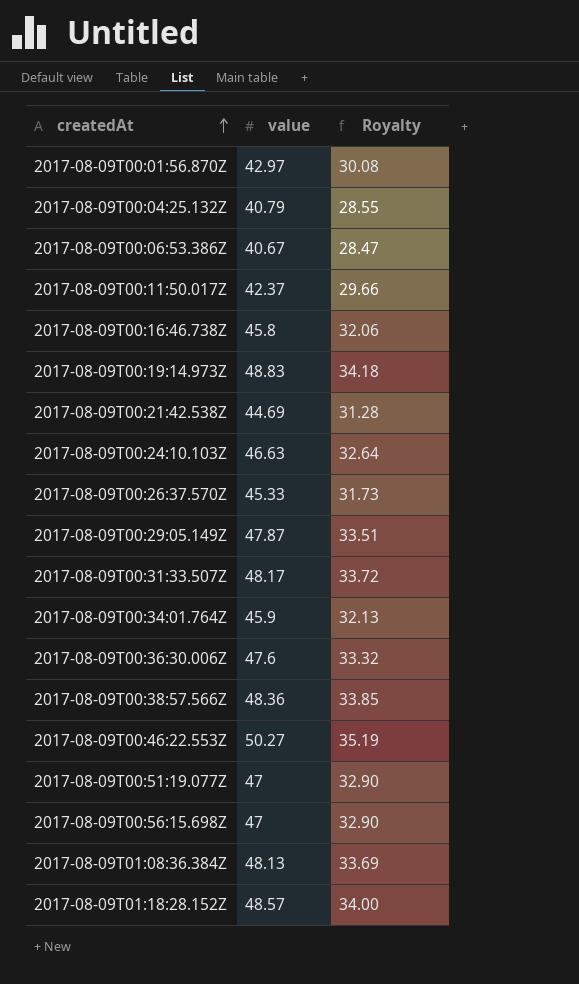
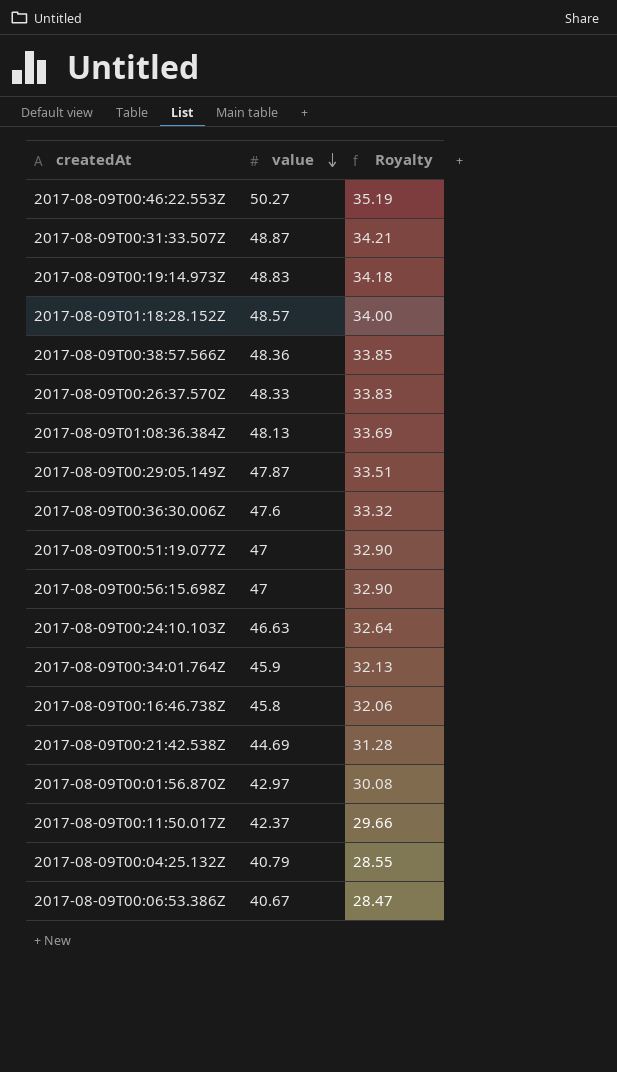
row order: createdAt ascending -> value descending
2017-08-09T00:31:33.507Z | value: 48.17 -> 48.87
2017-08-09T00:31:33.507Z | Royalty: 33.72 -> 34.21
2017-08-09T00:26:37.570Z | value: 45.33 -> 48.33
2017-08-09T00:26:37.570Z | Royalty: 31.73 -> 33.83

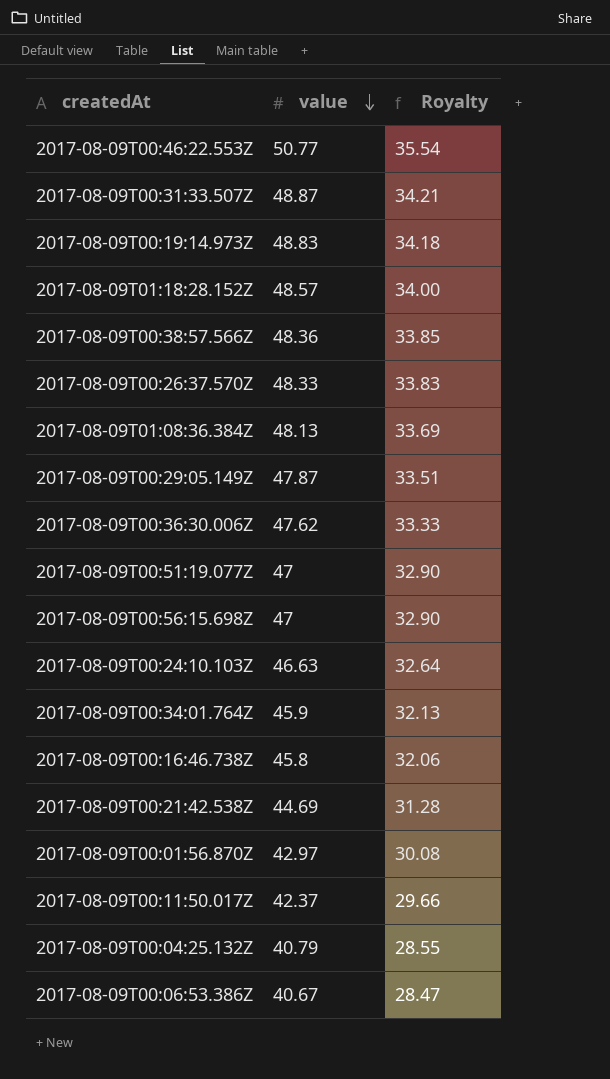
2017-08-09T00:46:22.553Z | value: 50.27 -> 50.77
2017-08-09T00:46:22.553Z | Royalty: 35.19 -> 35.54
2017-08-09T00:36:30.006Z | value: 47.6 -> 47.62
2017-08-09T00:36:30.006Z | Royalty: 33.32 -> 33.33

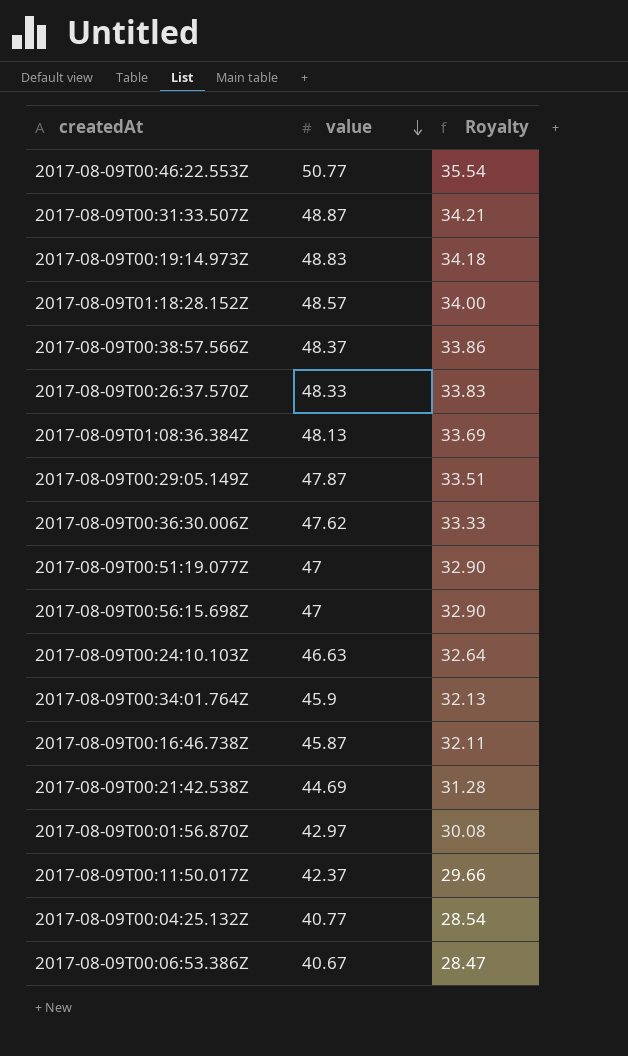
2017-08-09T00:38:57.566Z | value: 48.36 -> 48.37
2017-08-09T00:38:57.566Z | Royalty: 33.85 -> 33.86
2017-08-09T00:16:46.738Z | value: 45.8 -> 45.87
2017-08-09T00:16:46.738Z | Royalty: 32.06 -> 32.11
2017-08-09T00:04:25.132Z | value: 40.79 -> 40.77
2017-08-09T00:04:25.132Z | Royalty: 28.55 -> 28.54

